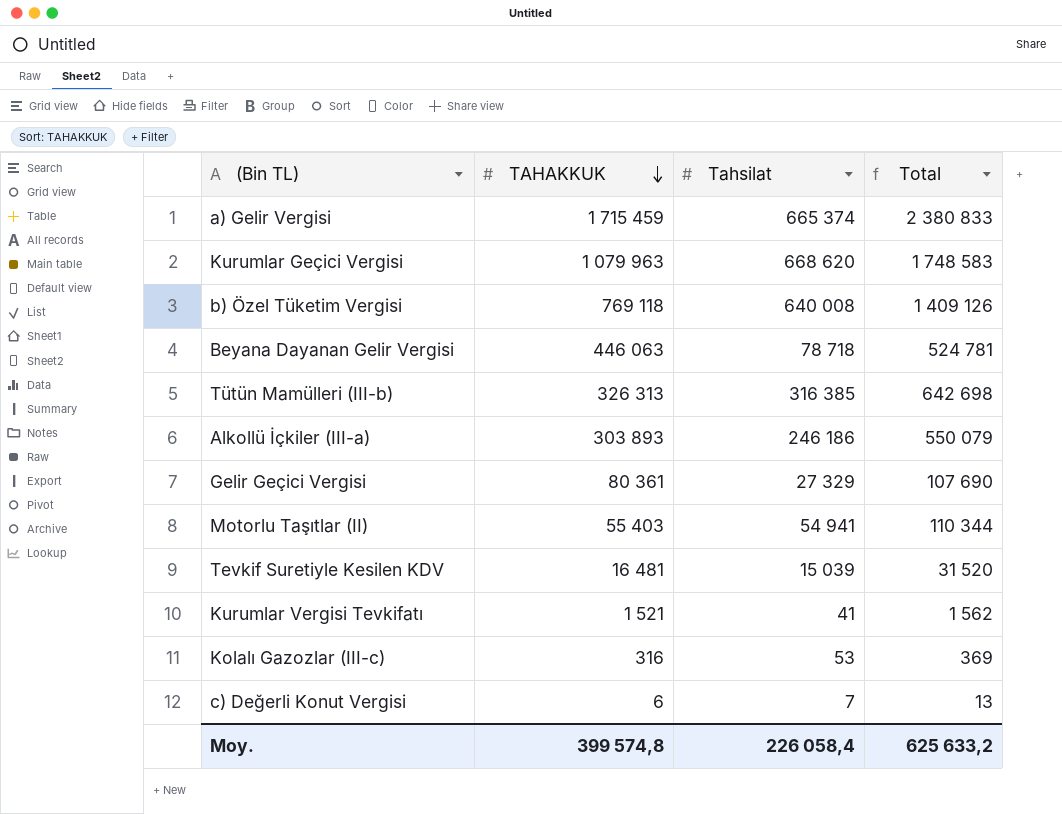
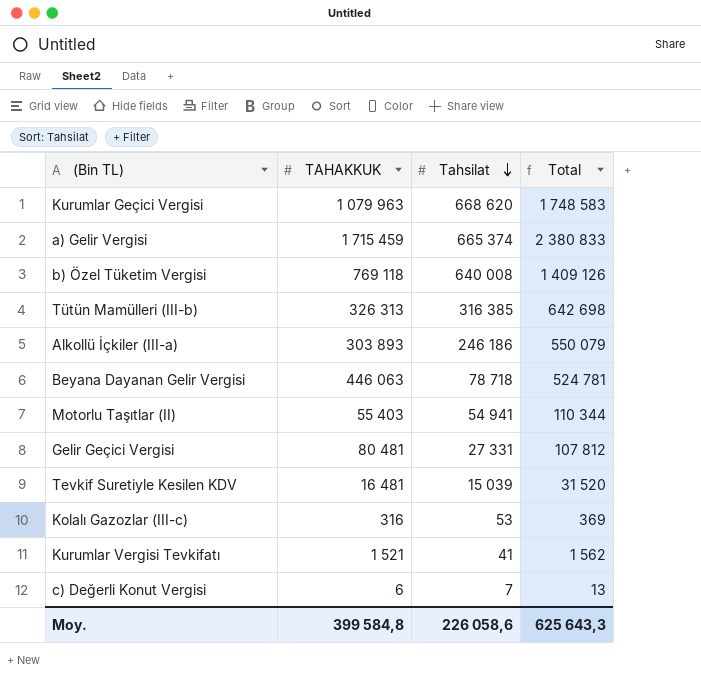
row order: TAHAKKUK descending -> Tahsilat descending
Gelir Geçici Vergisi | TAHAKKUK: 80 361 -> 80 481
Gelir Geçici Vergisi | Tahsilat: 27 329 -> 27 331
Gelir Geçici Vergisi | Total: 107 690 -> 107 812
Moy. | TAHAKKUK: 399 574,8 -> 399 584,8
Moy. | Tahsilat: 226 058,4 -> 226 058,6
Moy. | Total: 625 633,2 -> 625 643,3

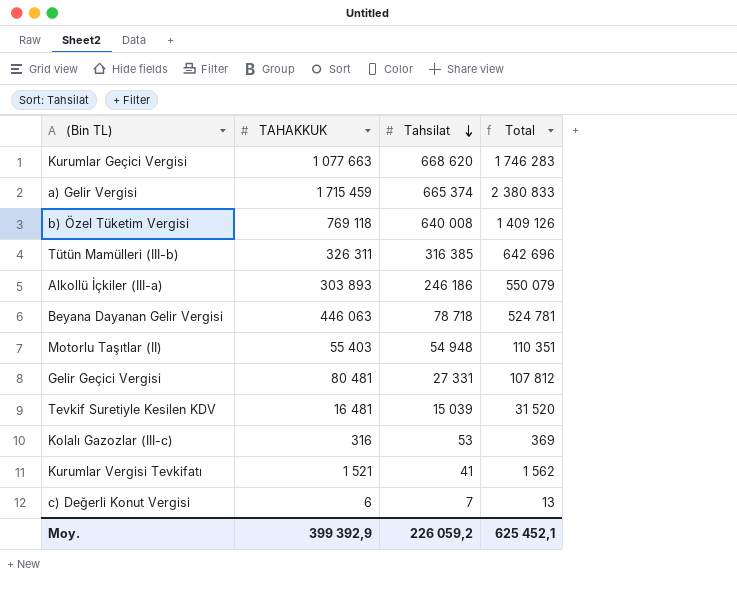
Kurumlar Geçici Vergisi | TAHAKKUK: 1 079 963 -> 1 077 663
Kurumlar Geçici Vergisi | Total: 1 748 583 -> 1 746 283
Tütün Mamülleri (III-b) | TAHAKKUK: 326 313 -> 326 311
Tütün Mamülleri (III-b) | Total: 642 698 -> 642 696
Motorlu Taşıtlar (II) | Tahsilat: 54 941 -> 54 948
Motorlu Taşıtlar (II) | Total: 110 344 -> 110 351
Moy. | TAHAKKUK: 399 584,8 -> 399 392,9
Moy. | Tahsilat: 226 058,6 -> 226 059,2
Moy. | Total: 625 643,3 -> 625 452,1

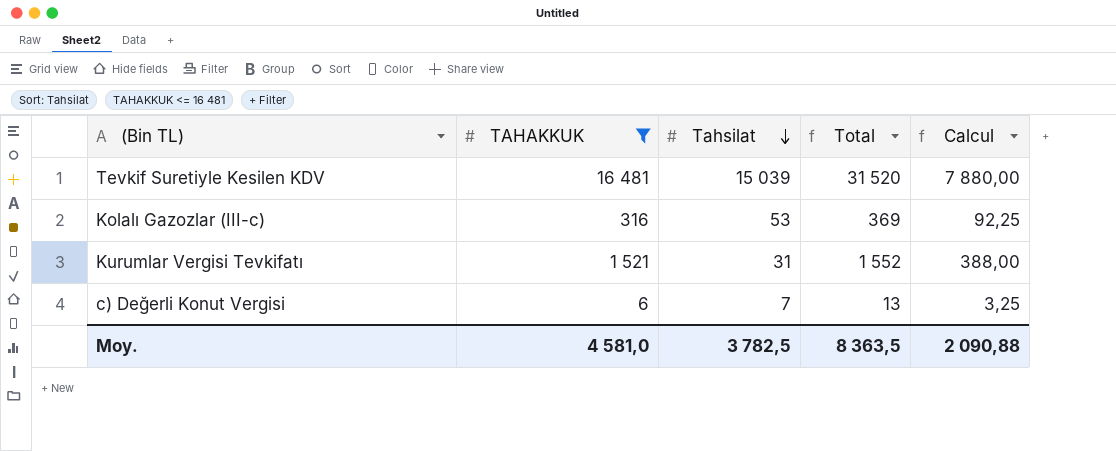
filter: none -> TAHAKKUK <= 16 481
column Calcul | formula: none -> [Total] * 0,25
Kurumlar Vergisi Tevkifatı | Tahsilat: 41 -> 31
Kurumlar Vergisi Tevkifatı | Total: 1 562 -> 1 552
Moy. | TAHAKKUK: 399 392,9 -> 4 581,0
Moy. | Tahsilat: 226 059,2 -> 3 782,5
Moy. | Total: 625 452,1 -> 8 363,5

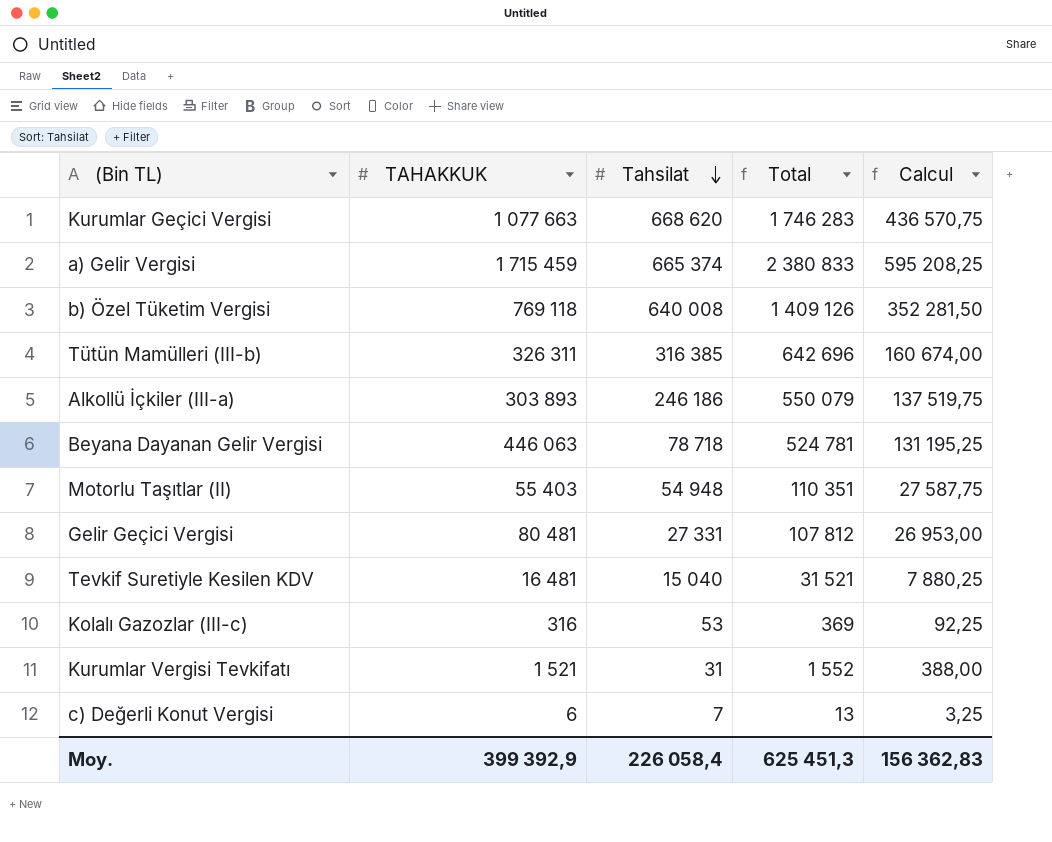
filter: TAHAKKUK <= 16 481 -> none
Tevkif Suretiyle Kesilen KDV | Tahsilat: 15 039 -> 15 040
Tevkif Suretiyle Kesilen KDV | Total: 31 520 -> 31 521
Tevkif Suretiyle Kesilen KDV | Calcul: 7 880,00 -> 7 880,25
Moy. | TAHAKKUK: 4 581,0 -> 399 392,9
Moy. | Tahsilat: 3 782,5 -> 226 058,4
Moy. | Total: 8 363,5 -> 625 451,3
Moy. | Calcul: 2 090,88 -> 156 362,83

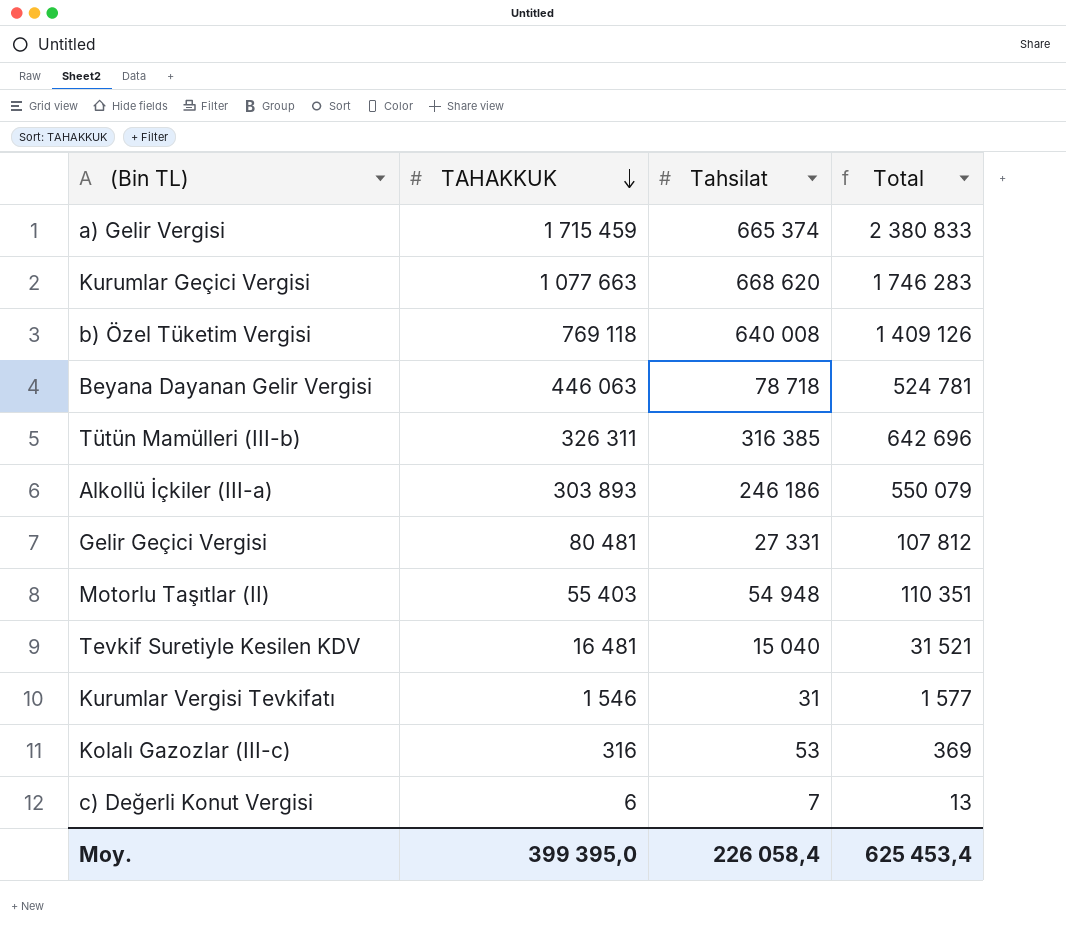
row order: Tahsilat descending -> TAHAKKUK descending
column Calcul | formula: [Total] * 0,25 -> none
Kurumlar Vergisi Tevkifatı | TAHAKKUK: 1 521 -> 1 546
Kurumlar Vergisi Tevkifatı | Total: 1 552 -> 1 577
Moy. | TAHAKKUK: 399 392,9 -> 399 395,0
Moy. | Total: 625 451,3 -> 625 453,4

